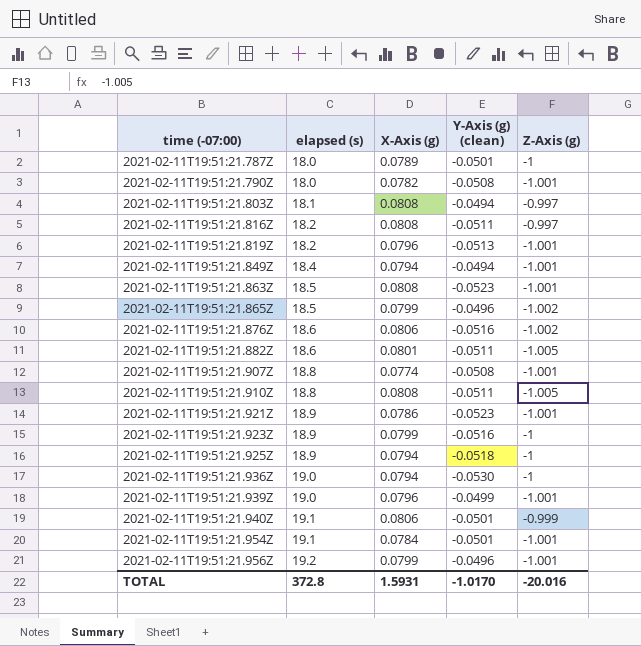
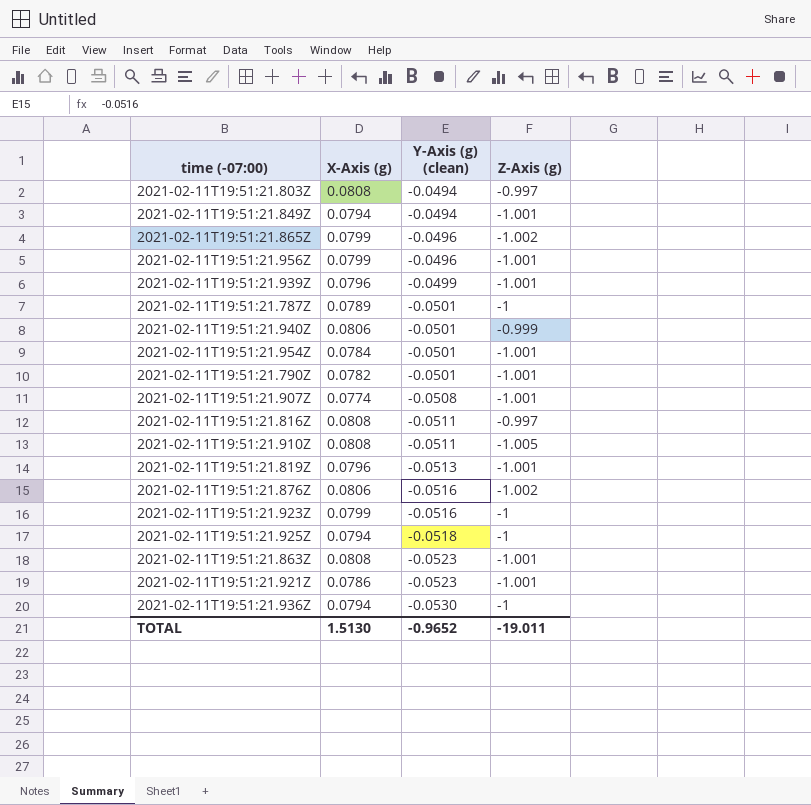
row order: time (-07:00) ascending -> Y-Axis (g) (clean) descending
column elapsed (s) | position: 2 -> none
row 2021-02-11T19:51:21.882Z: 18.6 | 0.0801 | -0.0511 | -1.005 -> none
2021-02-11T19:51:21.790Z | Y-Axis (g) (clean): -0.0508 -> -0.0501
TOTAL | X-Axis (g): 1.5931 -> 1.5130
TOTAL | Y-Axis (g) (clean): -1.0170 -> -0.9652
TOTAL | Z-Axis (g): -20.016 -> -19.011

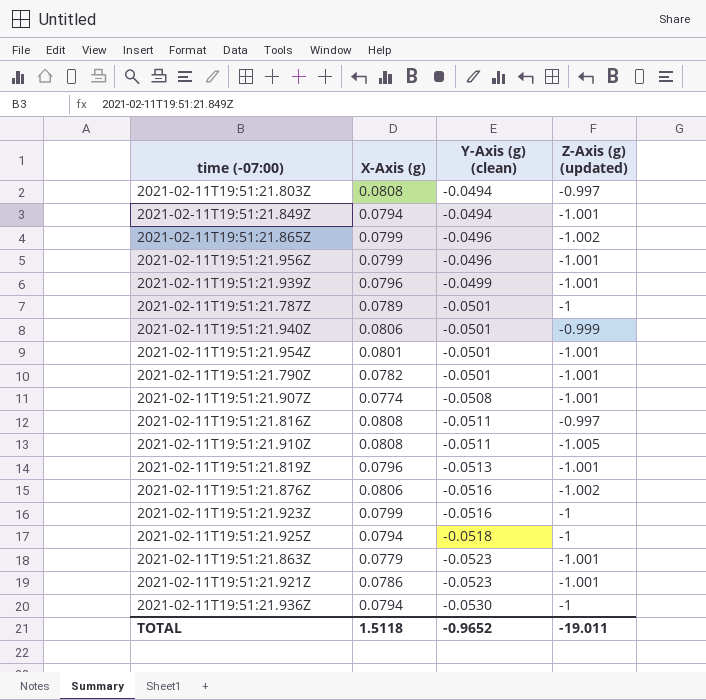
column name: Z-Axis (g) -> Z-Axis (g) (updated)
2021-02-11T19:51:21.954Z | X-Axis (g): 0.0784 -> 0.0801
2021-02-11T19:51:21.863Z | X-Axis (g): 0.0808 -> 0.0779
TOTAL | X-Axis (g): 1.5130 -> 1.5118

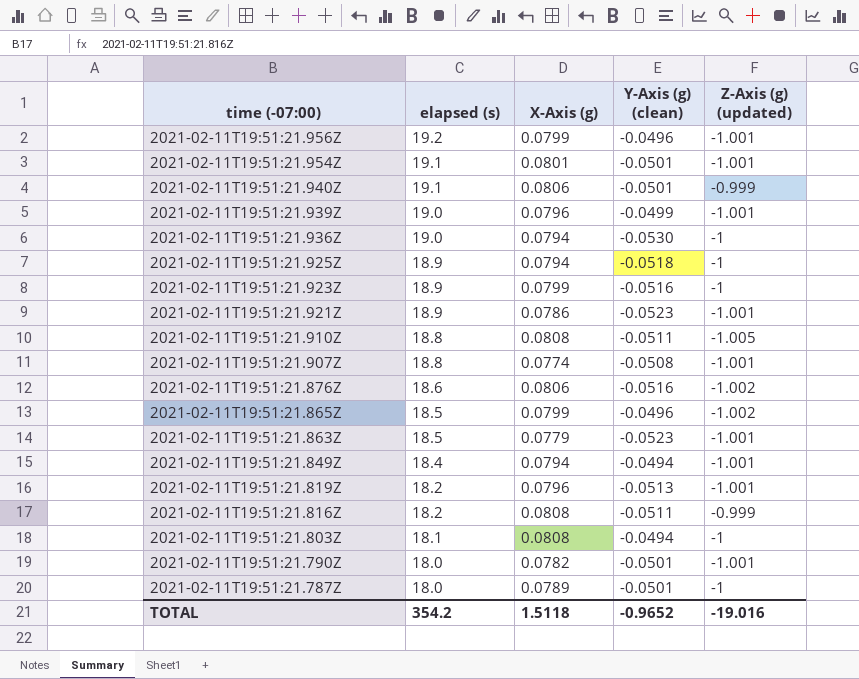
row order: Y-Axis (g) (clean) descending -> time (-07:00) descending
column elapsed (s) | position: none -> 2
2021-02-11T19:51:21.816Z | Z-Axis (g) (updated): -0.997 -> -0.999
2021-02-11T19:51:21.803Z | Z-Axis (g) (updated): -0.997 -> -1
TOTAL | Z-Axis (g) (updated): -19.011 -> -19.016

